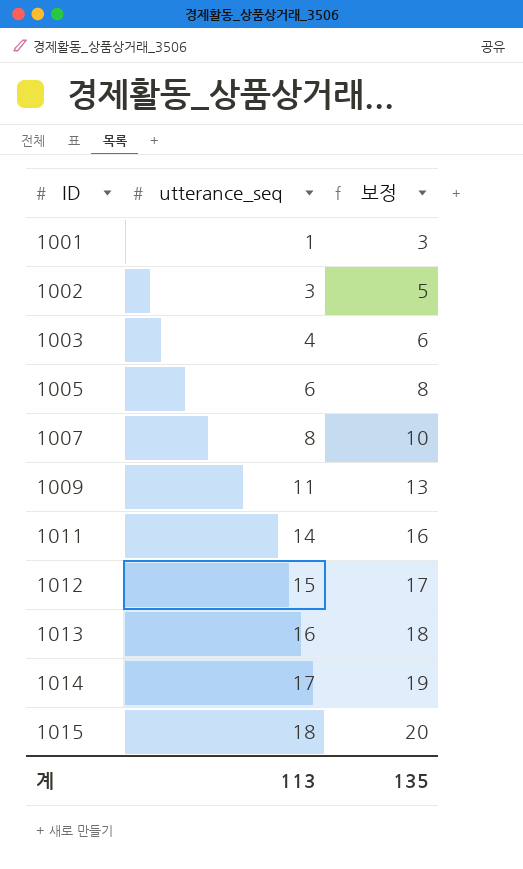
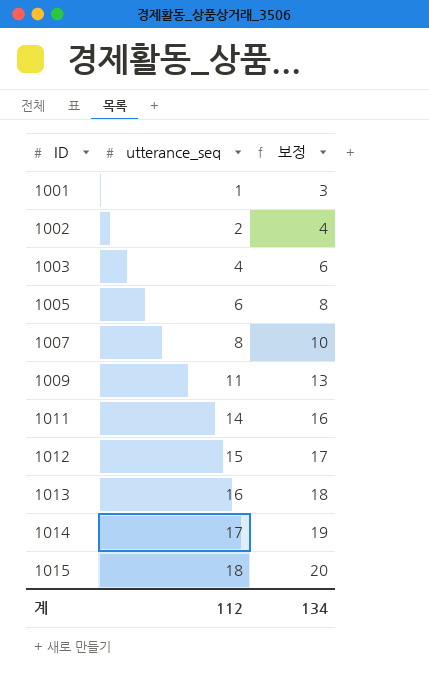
1002 | utterance_seq: 3 -> 2
1002 | 보정: 5 -> 4
계 | utterance_seq: 113 -> 112
계 | 보정: 135 -> 134

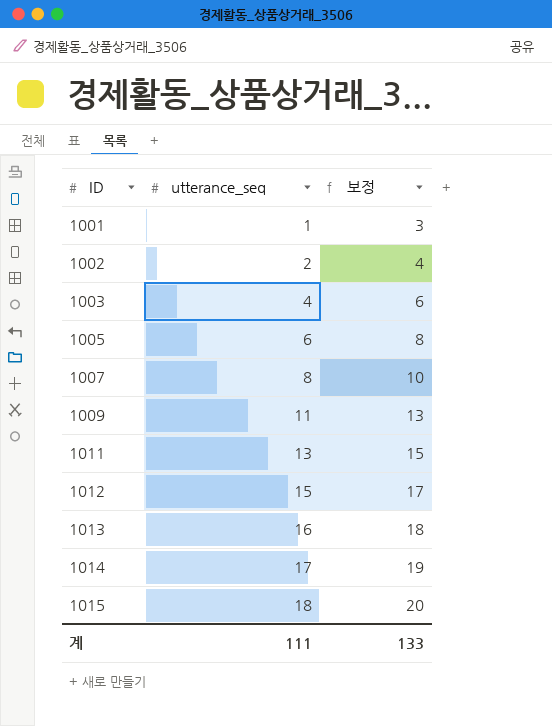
1011 | utterance_seq: 14 -> 13
1011 | 보정: 16 -> 15
계 | utterance_seq: 112 -> 111
계 | 보정: 134 -> 133

